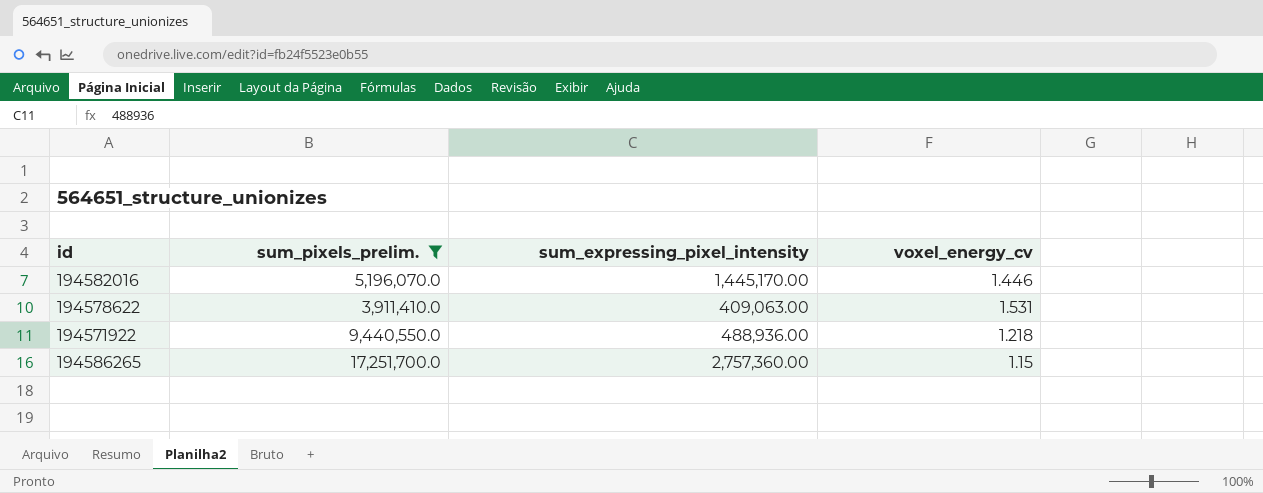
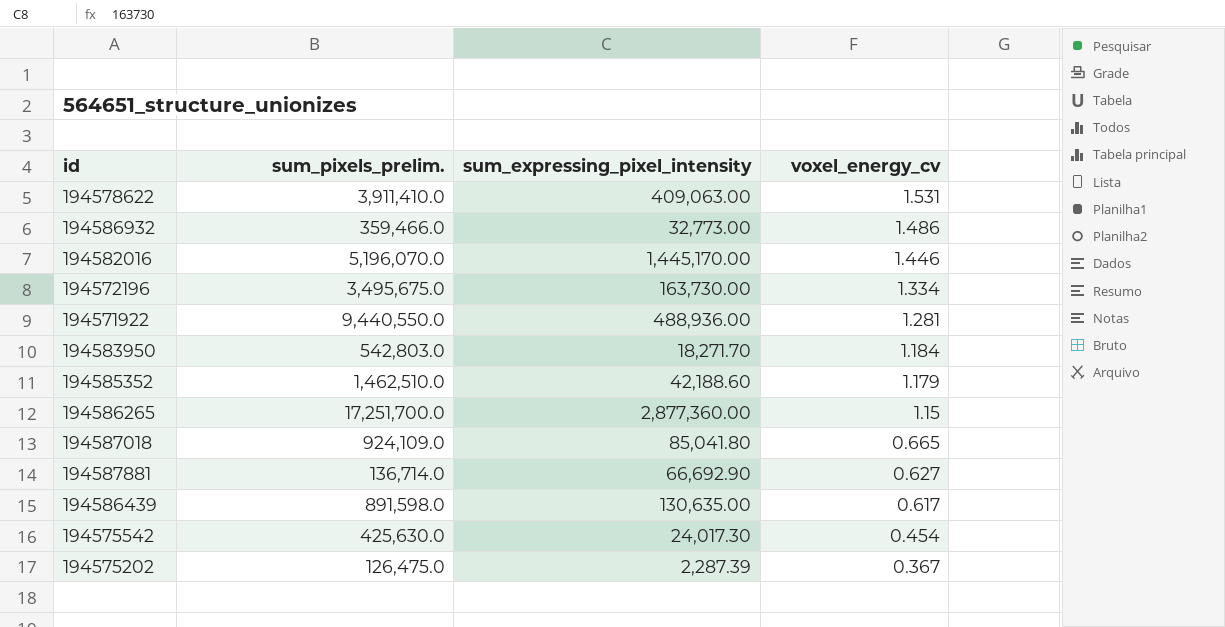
filter: sum_pixels_prelim. >= 3,911,410.0 -> none
row order: none -> voxel_energy_cv descending
194571922 | voxel_energy_cv: 1.218 -> 1.281
194586265 | sum_expressing_pixel_intensity: 2,757,360.00 -> 2,877,360.00

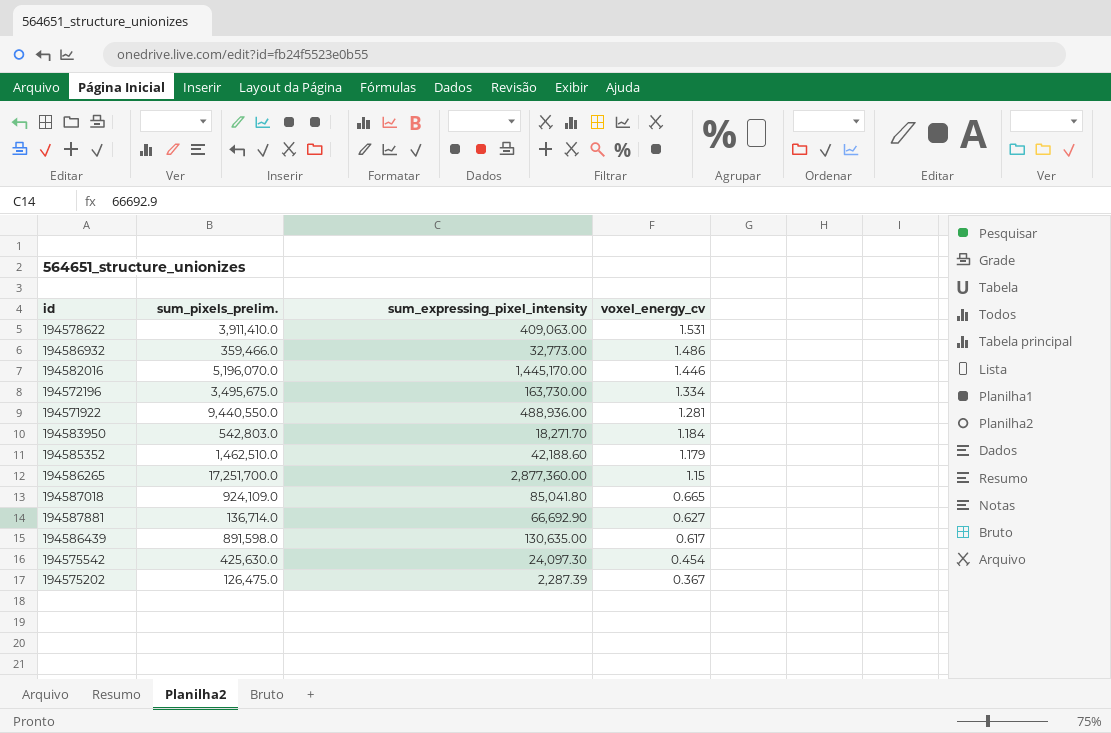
194575542 | sum_expressing_pixel_intensity: 24,017.30 -> 24,097.30

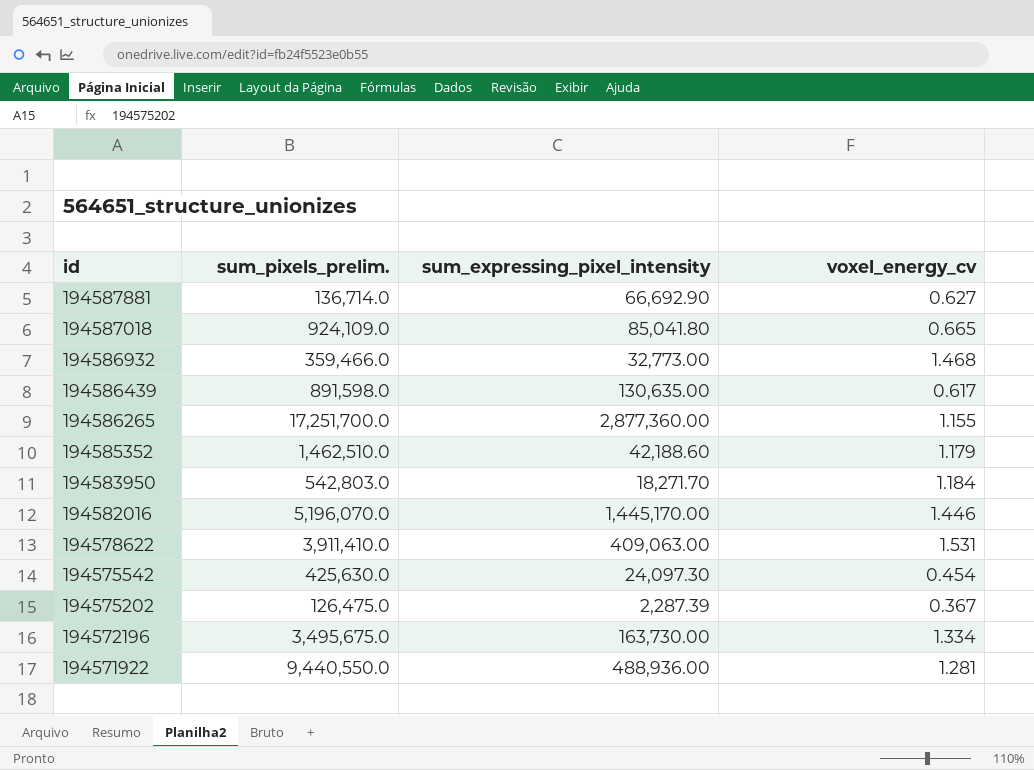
row order: voxel_energy_cv descending -> id descending
194586932 | voxel_energy_cv: 1.486 -> 1.468
194586265 | voxel_energy_cv: 1.15 -> 1.155

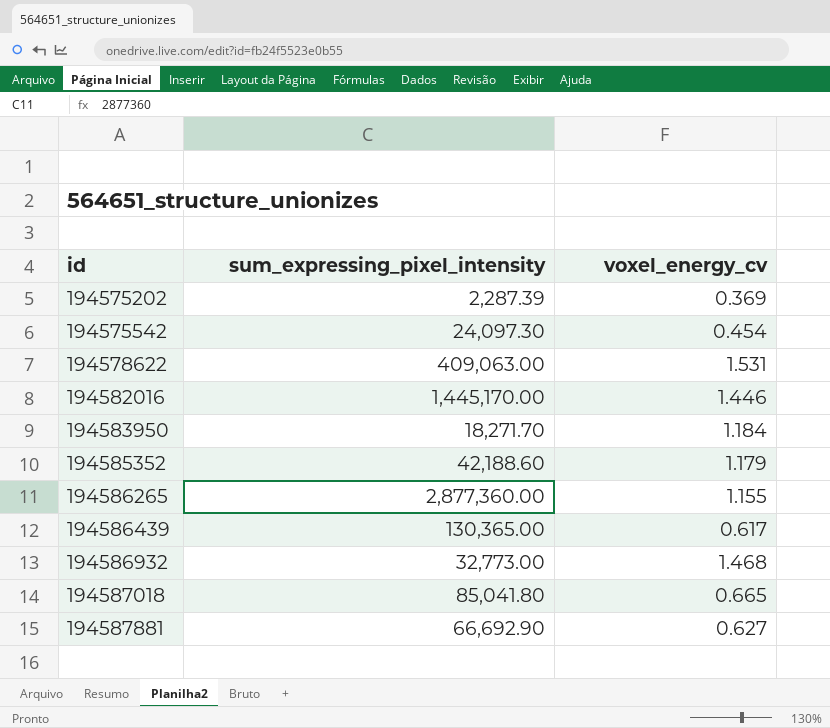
row order: id descending -> id ascending
column sum_pixels_prelim. | position: 2 -> none
row 194572196: 3,495,675.0 | 163,730.00 | 1.334 -> none
row 194571922: 9,440,550.0 | 488,936.00 | 1.281 -> none
194575202 | voxel_energy_cv: 0.367 -> 0.369
194586439 | sum_expressing_pixel_intensity: 130,635.00 -> 130,365.00

